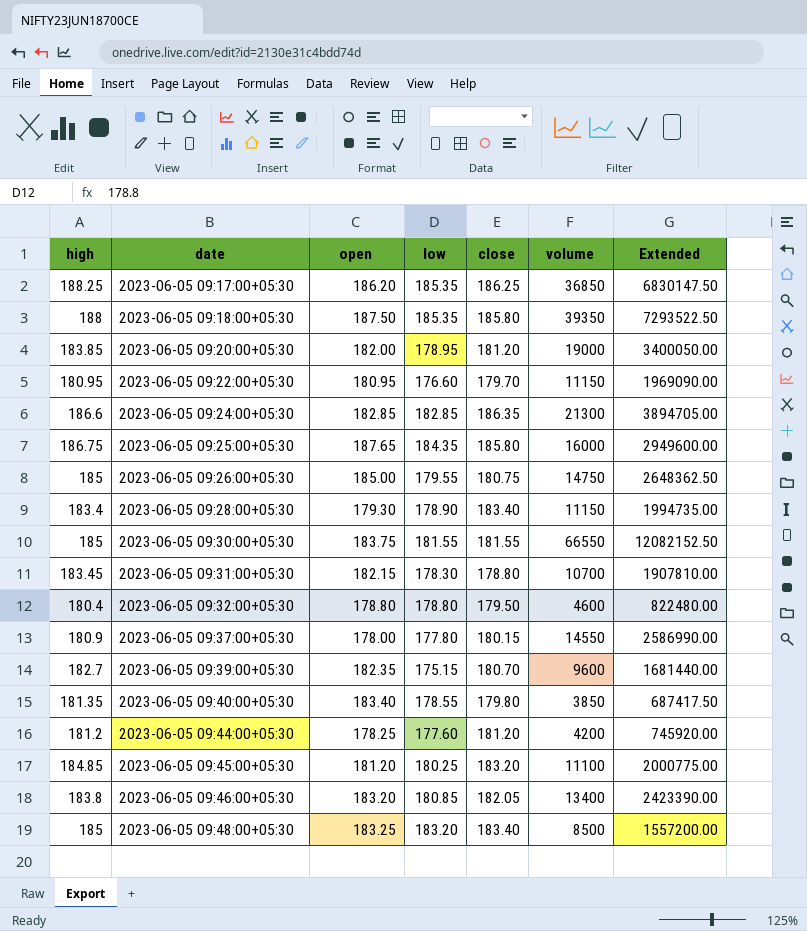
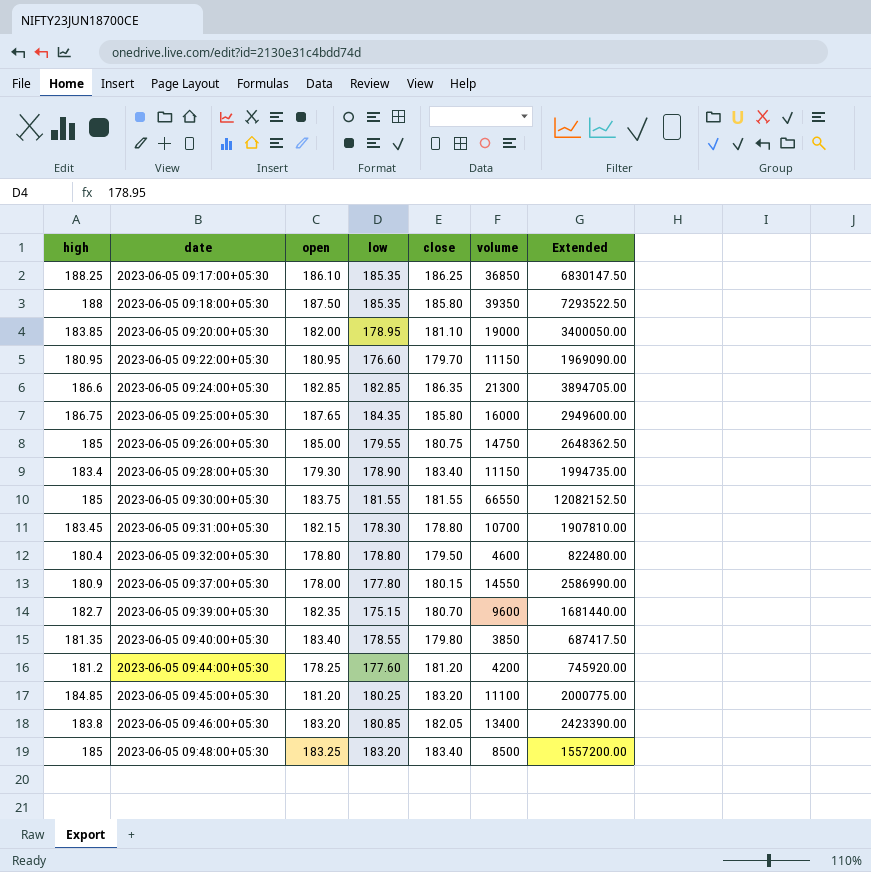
2023-06-05 09:17:00+05:30 | open: 186.20 -> 186.10
2023-06-05 09:20:00+05:30 | close: 181.20 -> 181.10

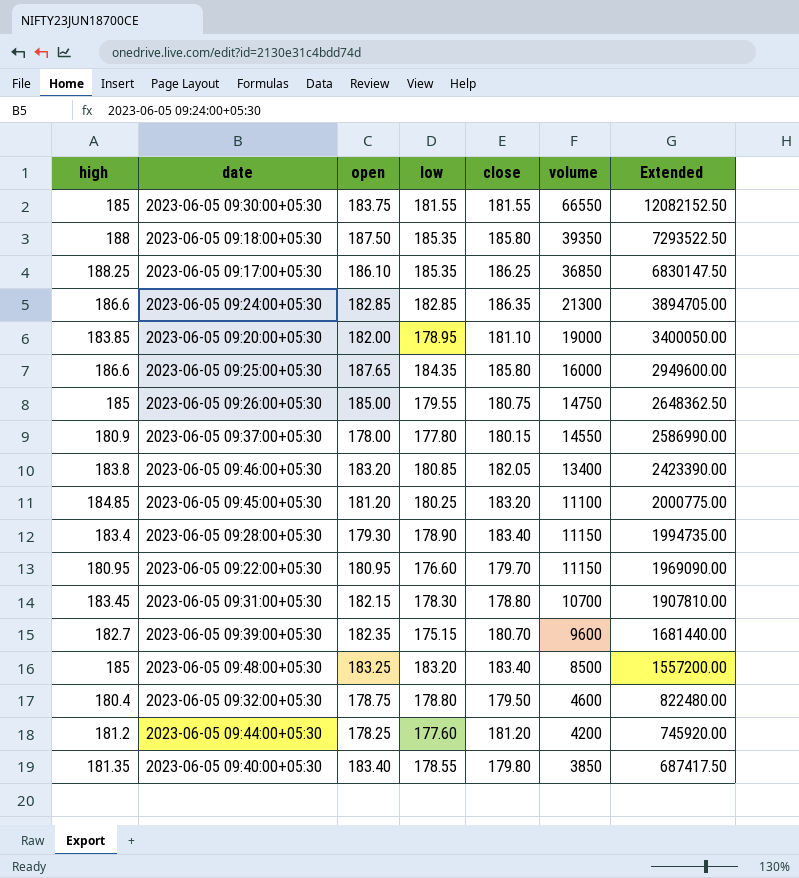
row order: date ascending -> Extended descending
2023-06-05 09:25:00+05:30 | high: 186.75 -> 186.6
2023-06-05 09:32:00+05:30 | open: 178.80 -> 178.75

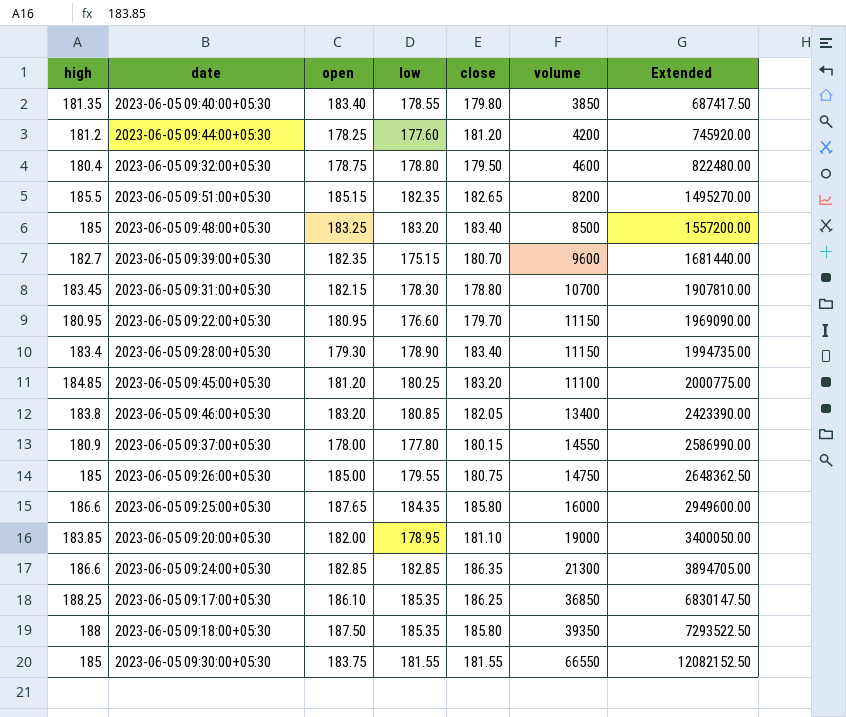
row order: Extended descending -> Extended ascending
row 2023-06-05 09:51:00+05:30: none -> 185.5 | 185.15 | 182.35 | 182.65 | 8200 | 1495270.00

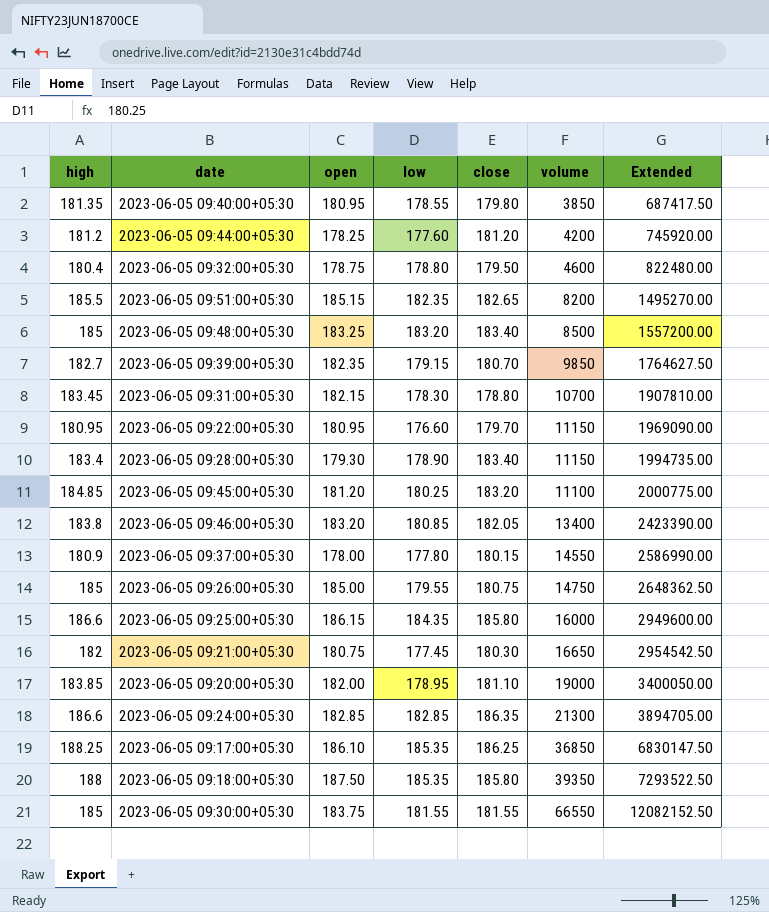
2023-06-05 09:40:00+05:30 | open: 183.40 -> 180.95
2023-06-05 09:39:00+05:30 | low: 175.15 -> 179.15
2023-06-05 09:39:00+05:30 | volume: 9600 -> 9850
2023-06-05 09:39:00+05:30 | Extended: 1681440.00 -> 1764627.50
2023-06-05 09:25:00+05:30 | open: 187.65 -> 186.15
row 2023-06-05 09:21:00+05:30: none -> 182 | 180.75 | 177.45 | 180.30 | 16650 | 2954542.50

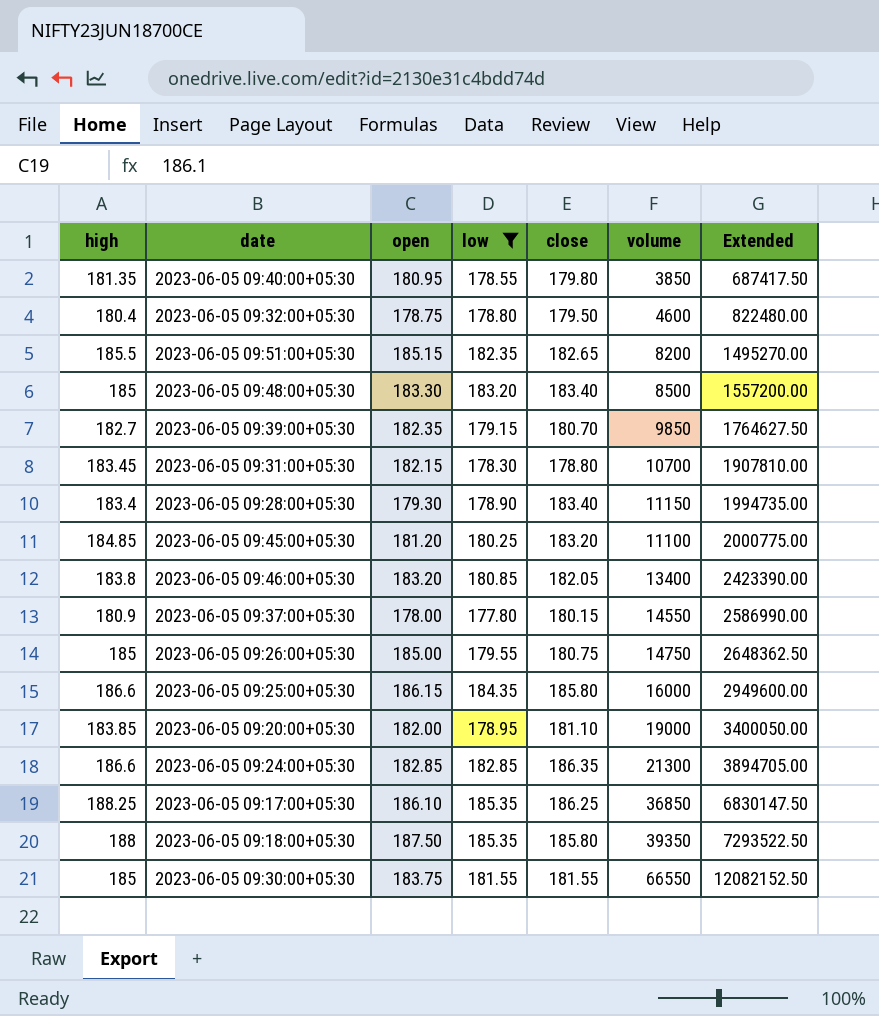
filter: none -> low >= 177.80
2023-06-05 09:48:00+05:30 | open: 183.25 -> 183.30

